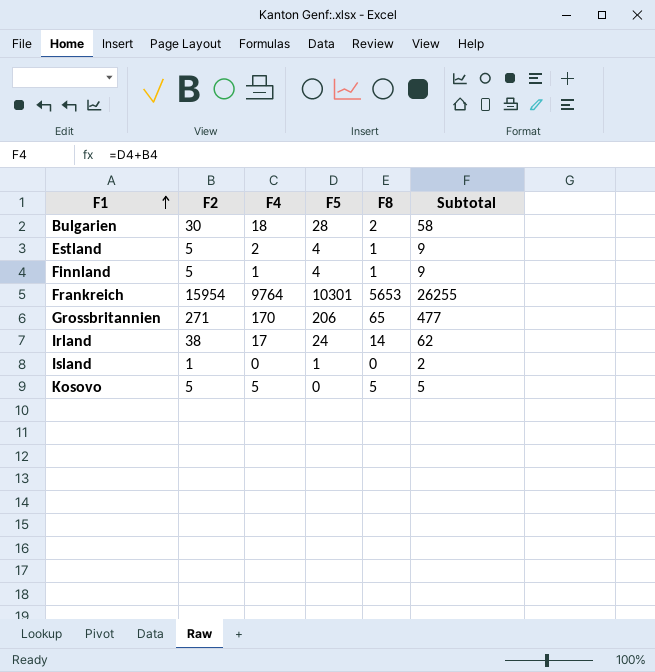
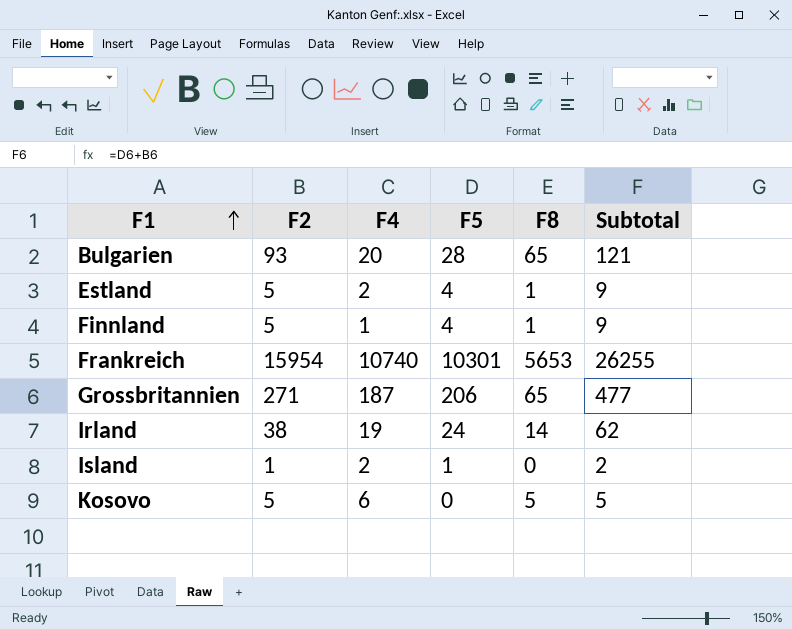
Bulgarien | F2: 30 -> 93
Bulgarien | F4: 18 -> 20
Bulgarien | F8: 2 -> 65
Bulgarien | Subtotal: 58 -> 121
Frankreich | F4: 9764 -> 10740
Grossbritannien | F4: 170 -> 187
Irland | F4: 17 -> 19
Island | F4: 0 -> 2
Kosovo | F4: 5 -> 6

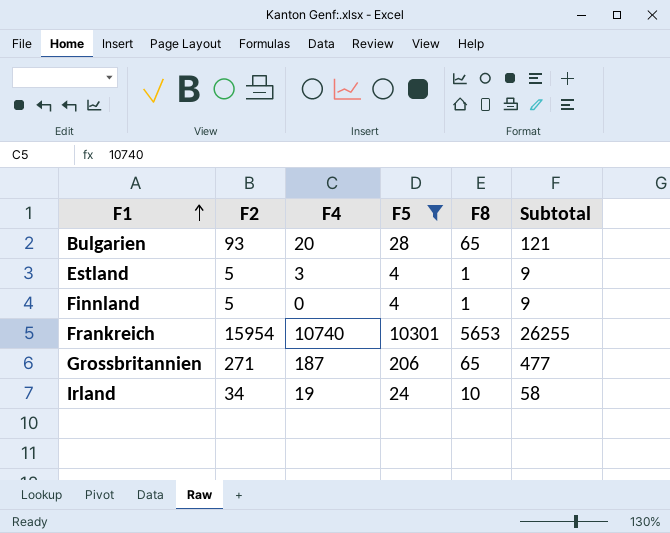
filter: none -> F5 >= 4
Estland | F4: 2 -> 3
Finnland | F4: 1 -> 0
Irland | F2: 38 -> 34
Irland | F8: 14 -> 10
Irland | Subtotal: 62 -> 58

